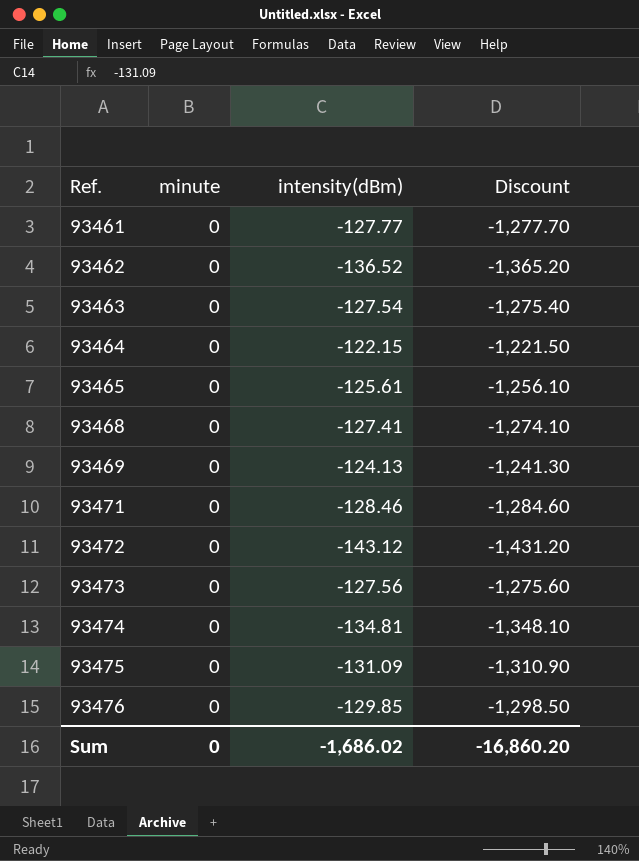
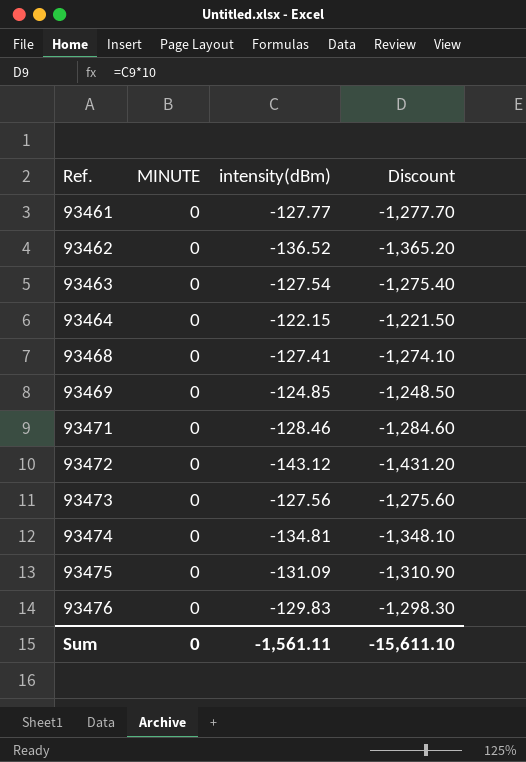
column name: minute -> MINUTE
row 93465: 0 | -125.61 | -1,256.10 -> none
93469 | intensity(dBm): -124.13 -> -124.85
93469 | Discount: -1,241.30 -> -1,248.50
93476 | intensity(dBm): -129.85 -> -129.83
93476 | Discount: -1,298.50 -> -1,298.30
Sum | intensity(dBm): -1,686.02 -> -1,561.11
Sum | Discount: -16,860.20 -> -15,611.10

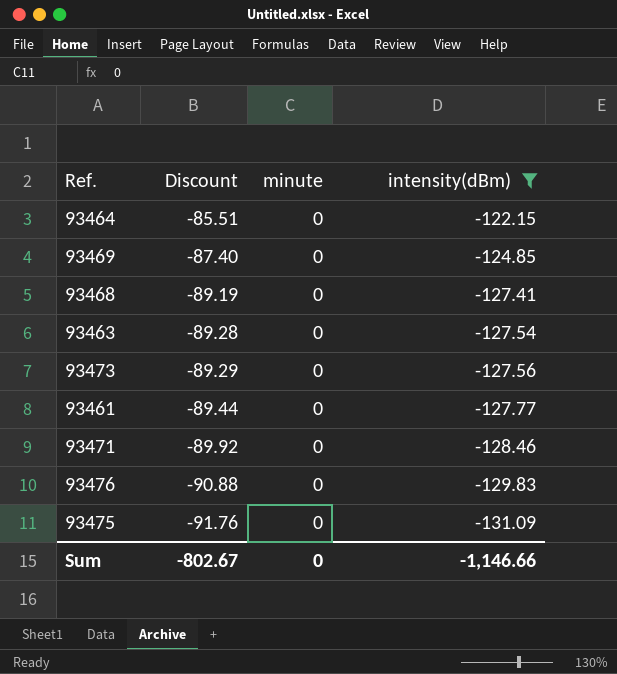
filter: none -> intensity(dBm) >= -131.09
row order: Ref. ascending -> Discount descending
column Discount | formula: [intensity(dBm)] * 10 -> [intensity(dBm)] * 0.7
column Discount | position: 4 -> 2
column name: MINUTE -> minute
Sum | Discount: -15,611.10 -> -802.67
Sum | intensity(dBm): -1,561.11 -> -1,146.66

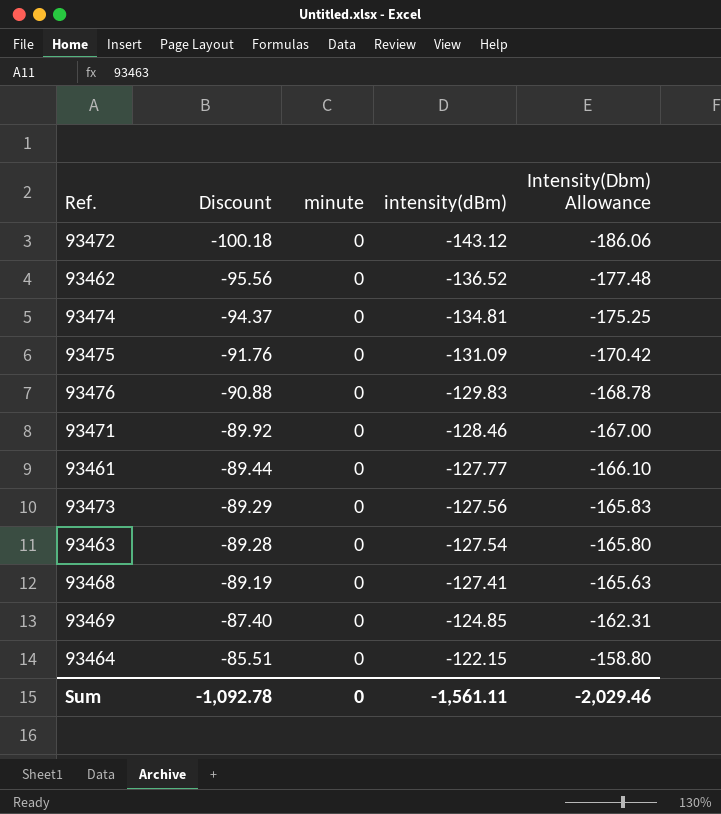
filter: intensity(dBm) >= -131.09 -> none
row order: Discount descending -> Discount ascending
column Intensity(Dbm) Allowance | formula: none -> [intensity(dBm)] * 1.3
Sum | Discount: -802.67 -> -1,092.78
Sum | intensity(dBm): -1,146.66 -> -1,561.11

